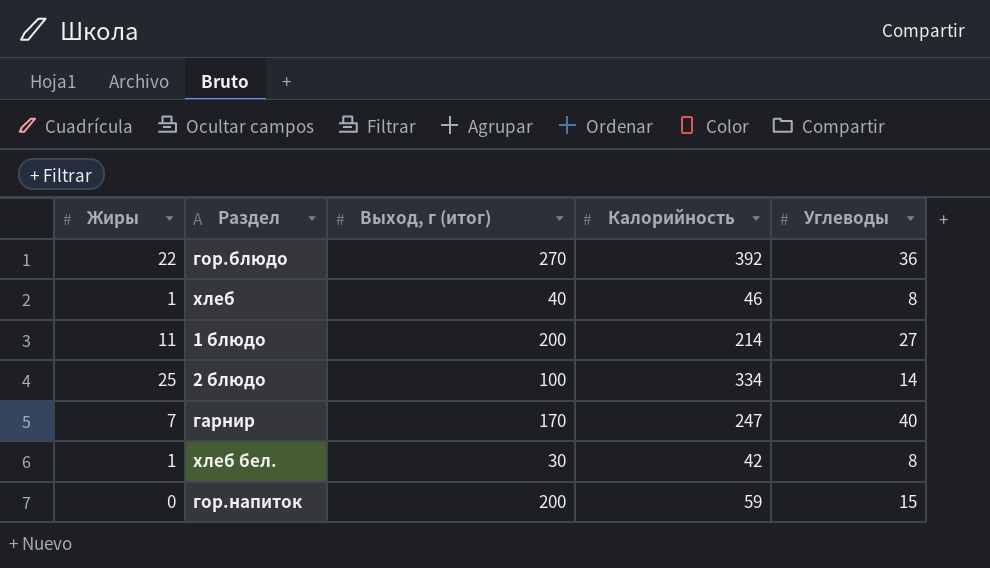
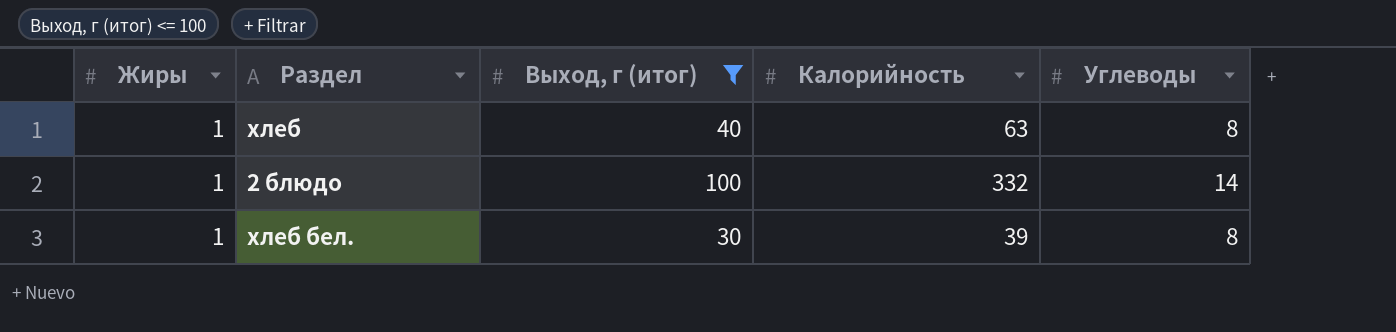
filter: none -> Выход, г (итог) <= 100
хлеб | Калорийность: 46 -> 63
2 блюдо | Жиры: 25 -> 1
2 блюдо | Калорийность: 334 -> 332
хлеб бел. | Калорийность: 42 -> 39

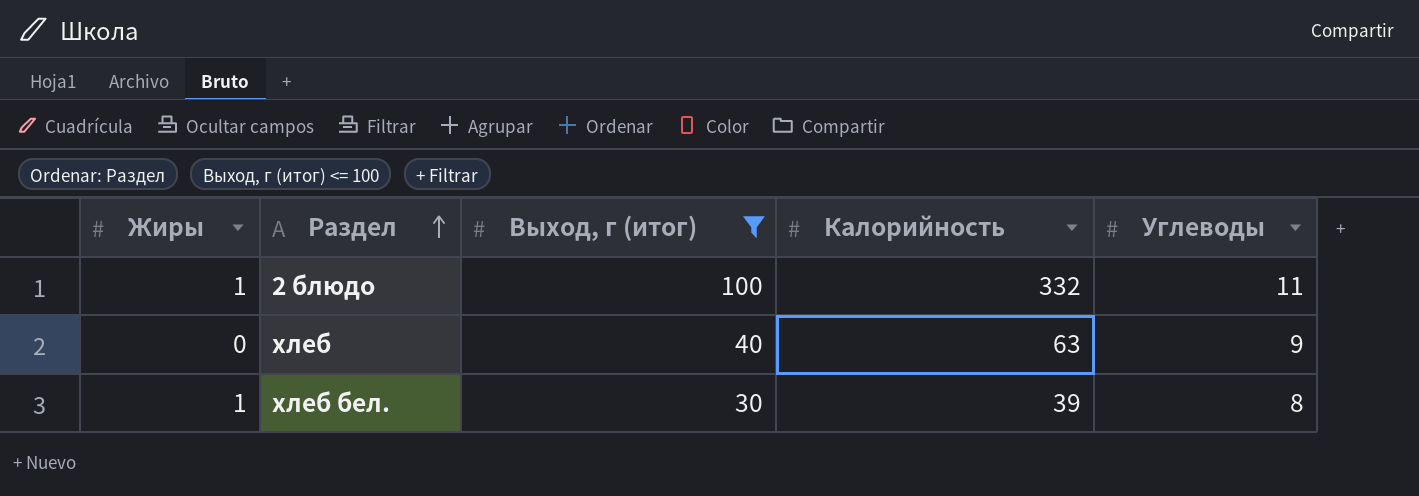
row order: none -> Раздел ascending
2 блюдо | Углеводы: 14 -> 11
хлеб | Жиры: 1 -> 0
хлеб | Углеводы: 8 -> 9

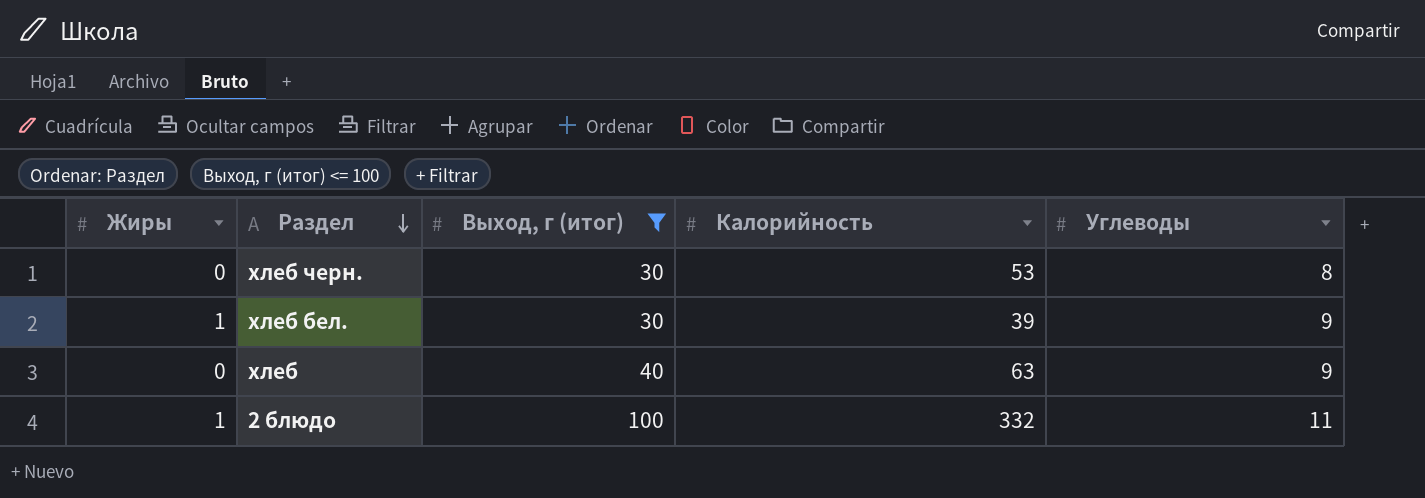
row order: Раздел ascending -> Раздел descending
row хлеб черн.: none -> 0 | 30 | 53 | 8
хлеб бел. | Углеводы: 8 -> 9

